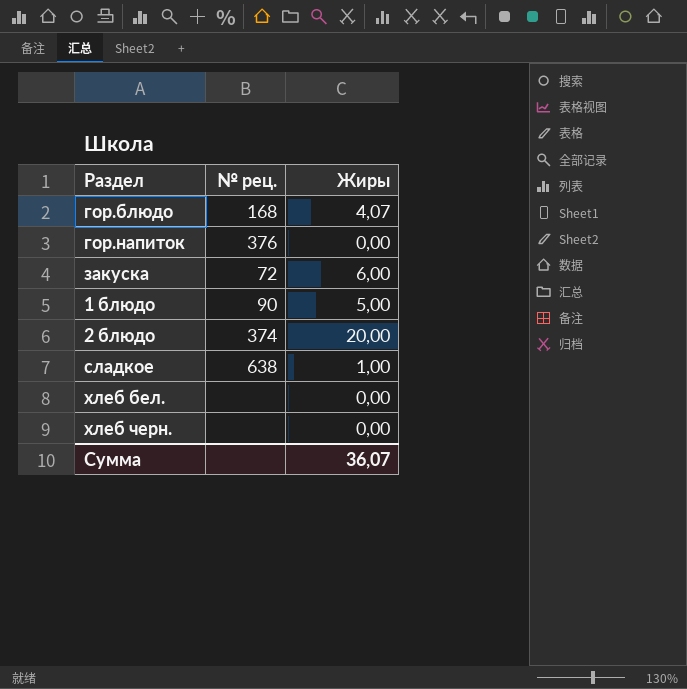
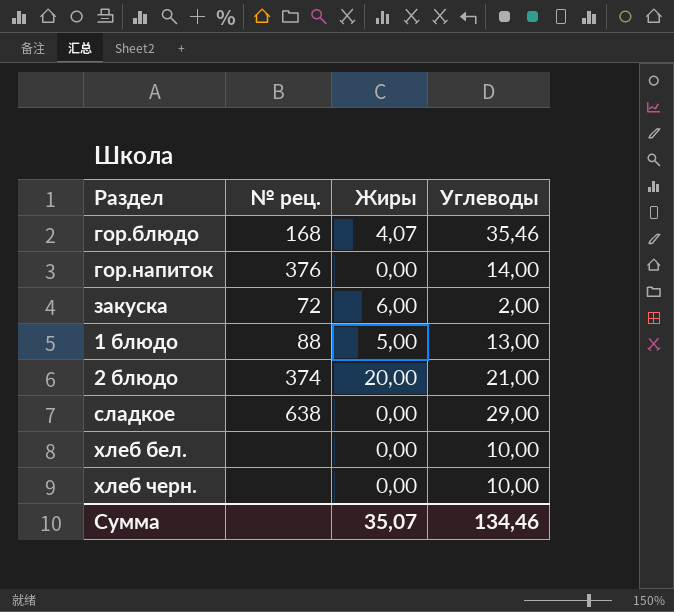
column Углеводы | position: none -> 4
1 блюдо | № рец.: 90 -> 88
сладкое | Жиры: 1,00 -> 0,00
Сумма | Жиры: 36,07 -> 35,07

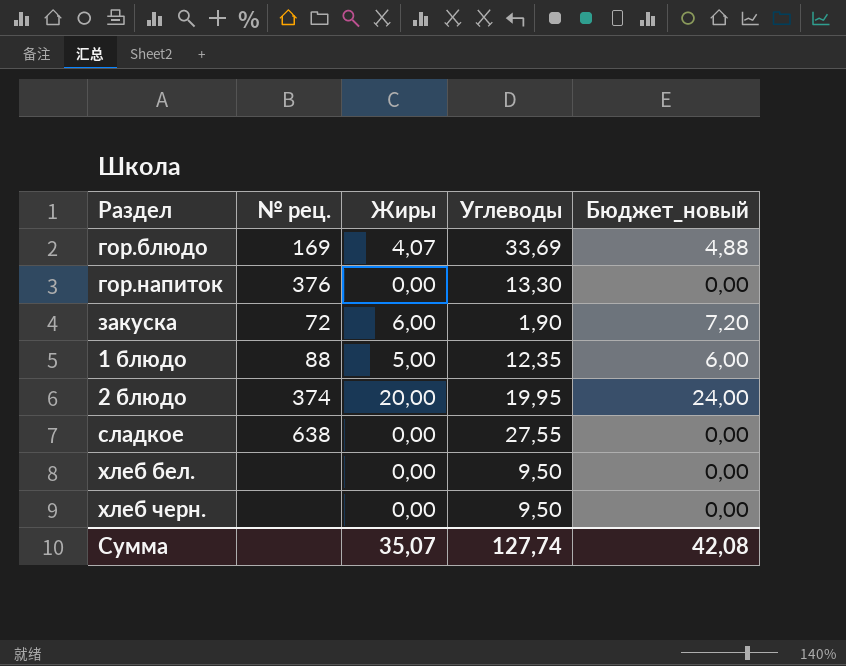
column Бюджет_новый | formula: none -> [Жиры] * 1,2
гор.блюдо | № рец.: 168 -> 169
гор.блюдо | Углеводы: 35,46 -> 33,69
гор.напиток | Углеводы: 14,00 -> 13,30
закуска | Углеводы: 2,00 -> 1,90
1 блюдо | Углеводы: 13,00 -> 12,35
2 блюдо | Углеводы: 21,00 -> 19,95
сладкое | Углеводы: 29,00 -> 27,55
хлеб бел. | Углеводы: 10,00 -> 9,50
хлеб черн. | Углеводы: 10,00 -> 9,50
Сумма | Углеводы: 134,46 -> 127,74

